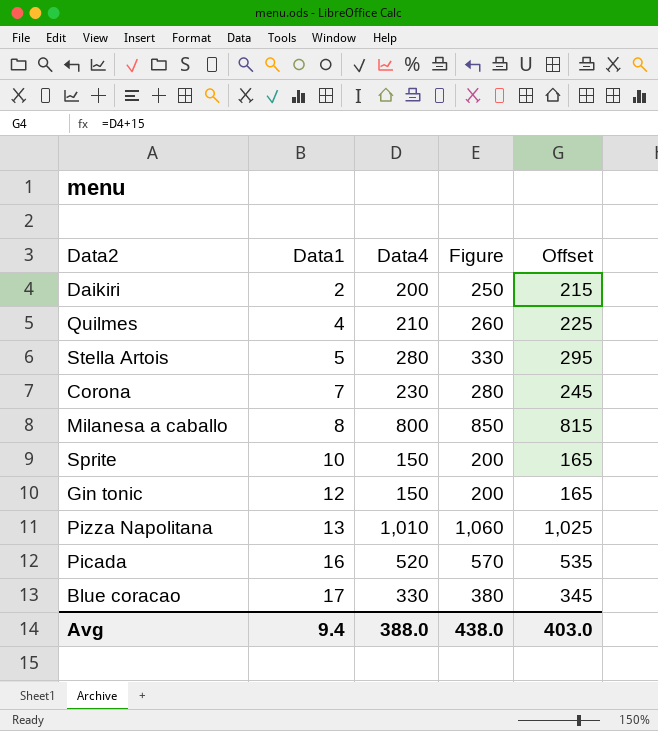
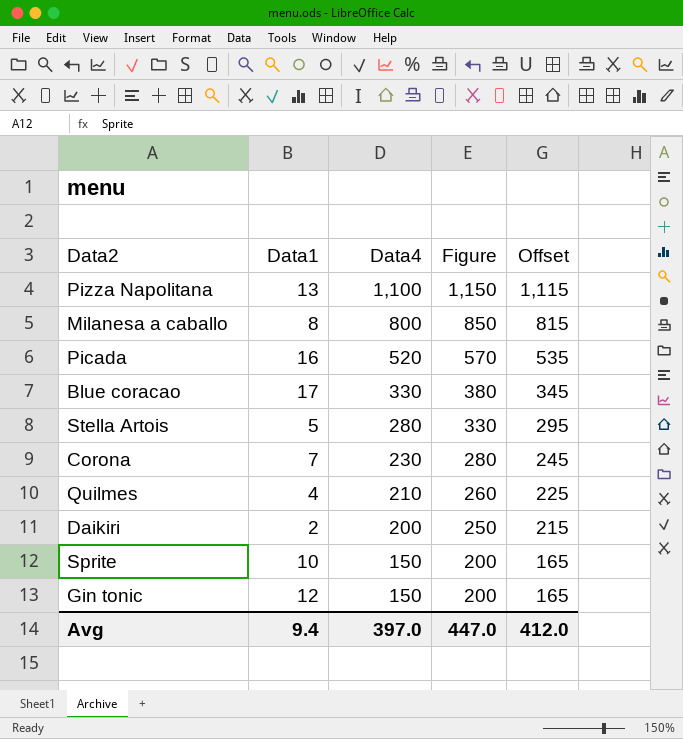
row order: Data1 ascending -> Data4 descending
Pizza Napolitana | Data4: 1,010 -> 1,100
Pizza Napolitana | Figure: 1,060 -> 1,150
Pizza Napolitana | Offset: 1,025 -> 1,115
Avg | Data4: 388.0 -> 397.0
Avg | Figure: 438.0 -> 447.0
Avg | Offset: 403.0 -> 412.0

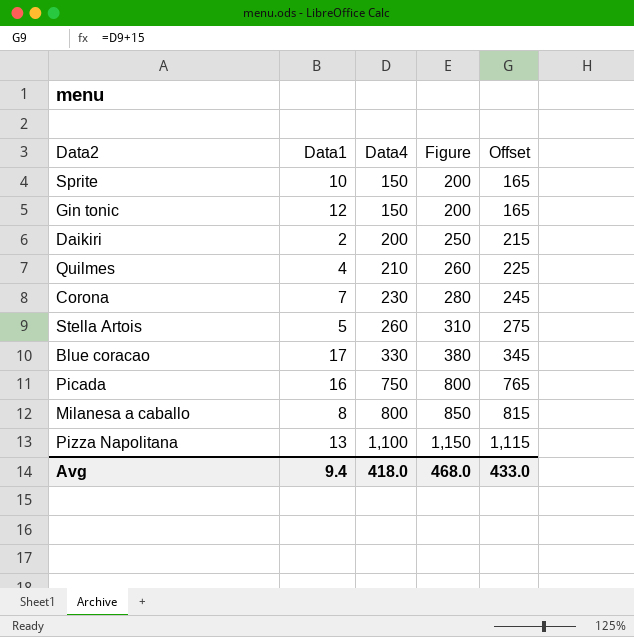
row order: Data4 descending -> Data4 ascending
Stella Artois | Data4: 280 -> 260
Stella Artois | Figure: 330 -> 310
Stella Artois | Offset: 295 -> 275
Picada | Data4: 520 -> 750
Picada | Figure: 570 -> 800
Picada | Offset: 535 -> 765
Avg | Data4: 397.0 -> 418.0
Avg | Figure: 447.0 -> 468.0
Avg | Offset: 412.0 -> 433.0

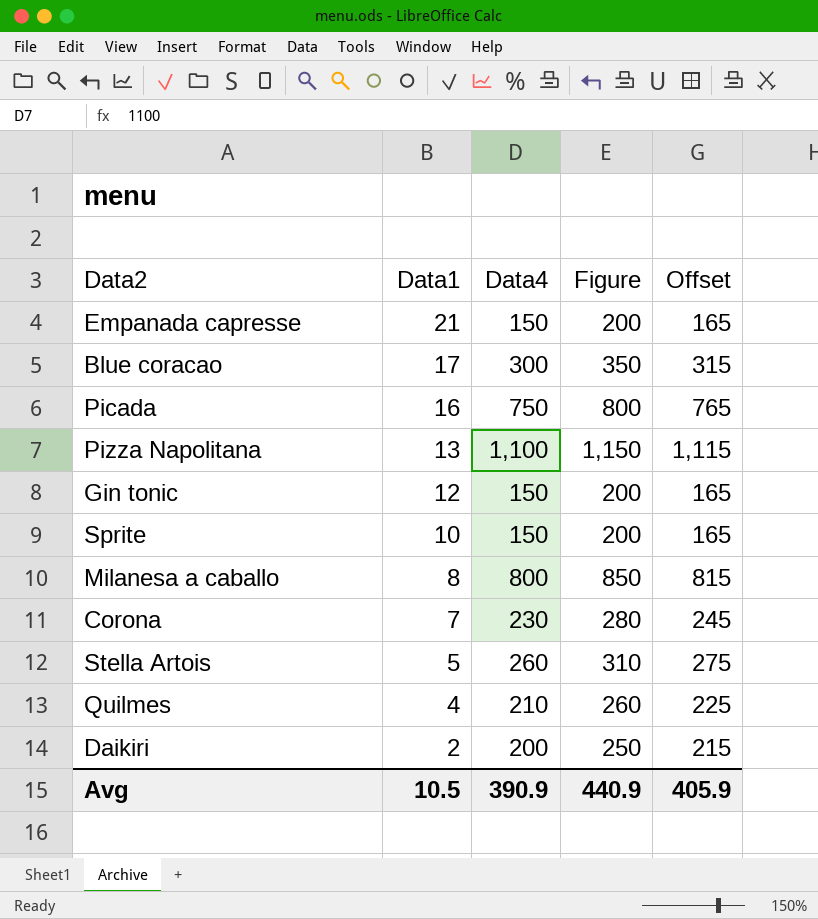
row order: Data4 ascending -> Data1 descending
row Empanada capresse: none -> 21 | 150 | 200 | 165
Blue coracao | Data4: 330 -> 300
Blue coracao | Figure: 380 -> 350
Blue coracao | Offset: 345 -> 315
Avg | Data1: 9.4 -> 10.5
Avg | Data4: 418.0 -> 390.9
Avg | Figure: 468.0 -> 440.9
Avg | Offset: 433.0 -> 405.9

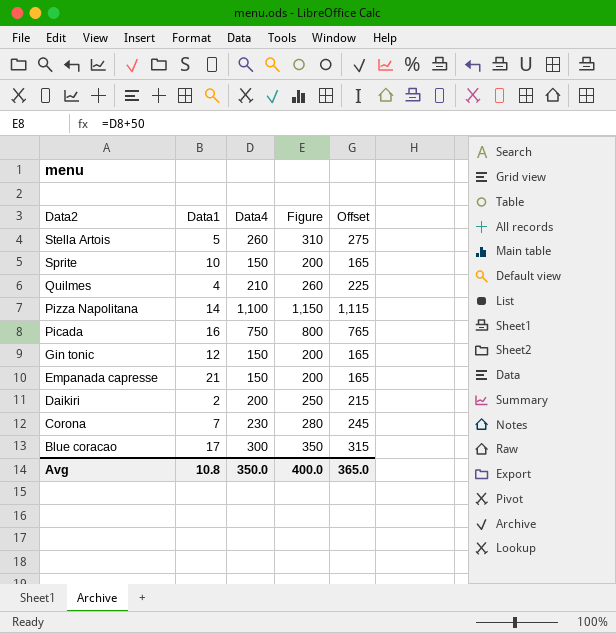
row order: Data1 descending -> Data2 descending
row Milanesa a caballo: 8 | 800 | 850 | 815 -> none
Pizza Napolitana | Data1: 13 -> 14
Avg | Data1: 10.5 -> 10.8
Avg | Data4: 390.9 -> 350.0
Avg | Figure: 440.9 -> 400.0
Avg | Offset: 405.9 -> 365.0

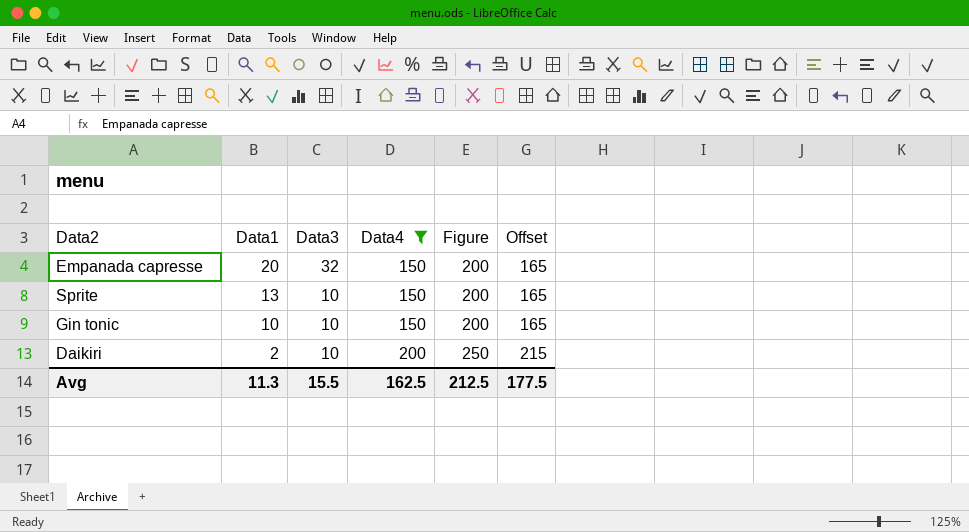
filter: none -> Data4 <= 200
row order: Data2 descending -> Data1 descending
column Data3 | position: none -> 3
Empanada capresse | Data1: 21 -> 20
Sprite | Data1: 10 -> 13
Gin tonic | Data1: 12 -> 10
Avg | Data1: 10.8 -> 11.3
Avg | Data4: 350.0 -> 162.5
Avg | Figure: 400.0 -> 212.5
Avg | Offset: 365.0 -> 177.5

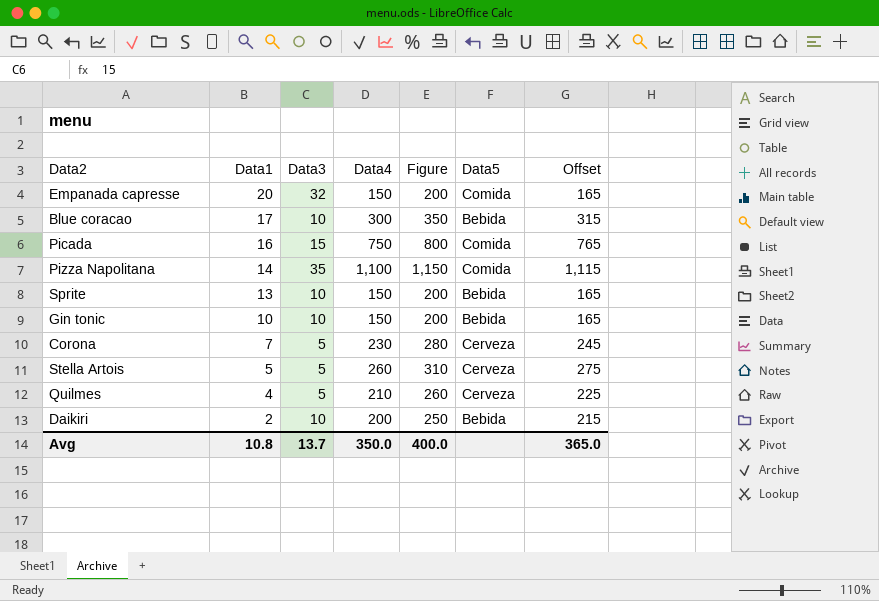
filter: Data4 <= 200 -> none
column Data5 | position: none -> 6
Avg | Data1: 11.3 -> 10.8
Avg | Data3: 15.5 -> 13.7
Avg | Data4: 162.5 -> 350.0
Avg | Figure: 212.5 -> 400.0
Avg | Offset: 177.5 -> 365.0

